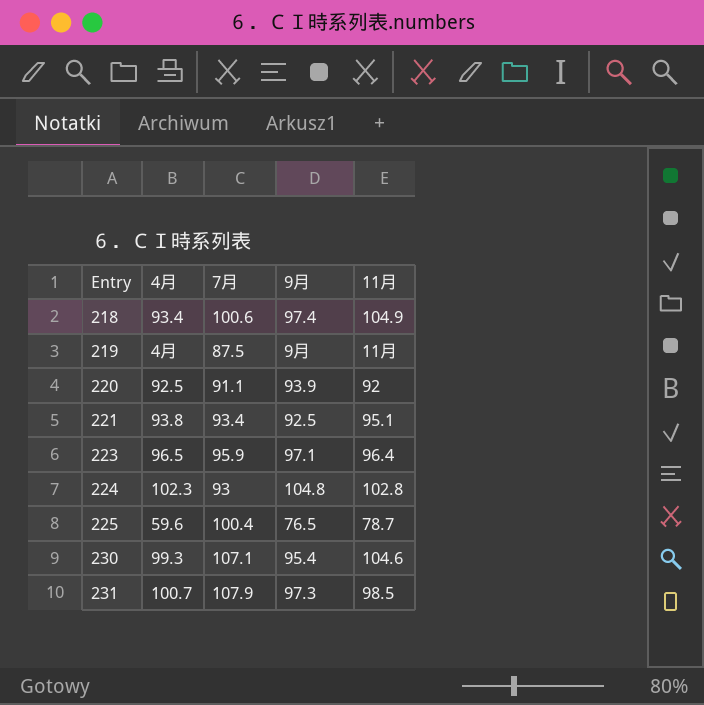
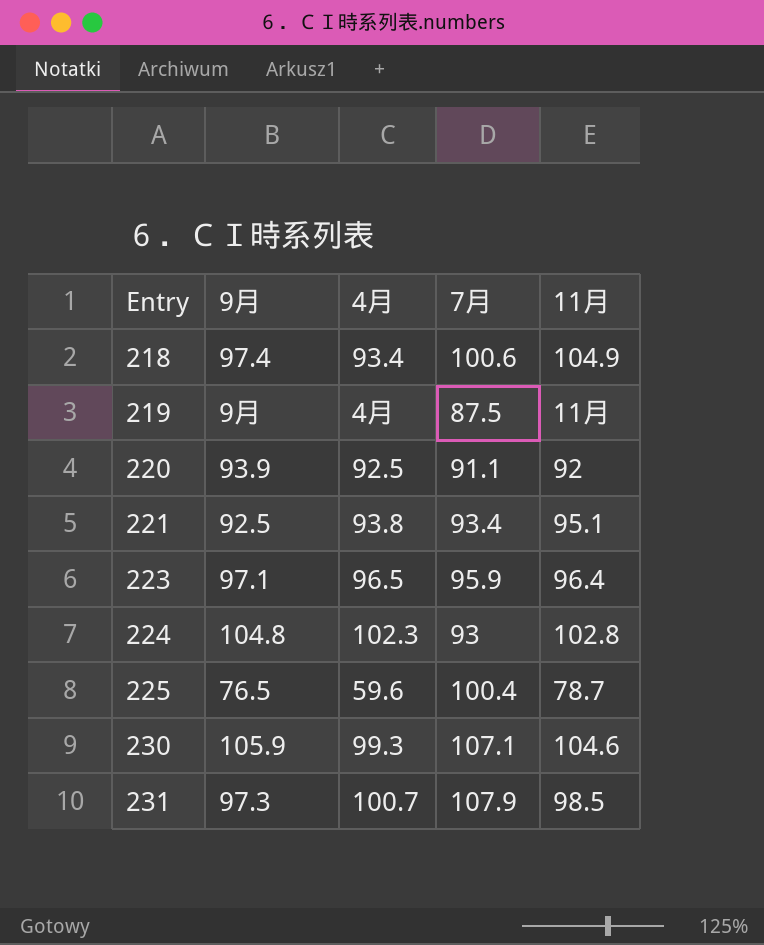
column 9月 | position: 4 -> 2
230 | 9月: 95.4 -> 105.9

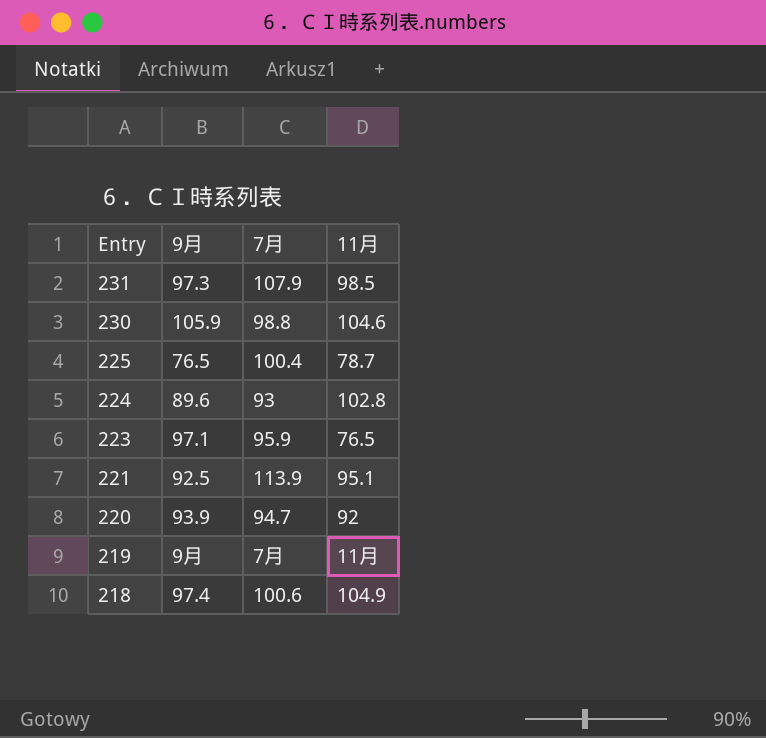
row order: Entry ascending -> Entry descending
column 4月 | position: 3 -> none
230 | 7月: 107.1 -> 98.8
224 | 9月: 104.8 -> 89.6
223 | 11月: 96.4 -> 76.5
221 | 7月: 93.4 -> 113.9
220 | 7月: 91.1 -> 94.7
219 | 7月: 87.5 -> 7月

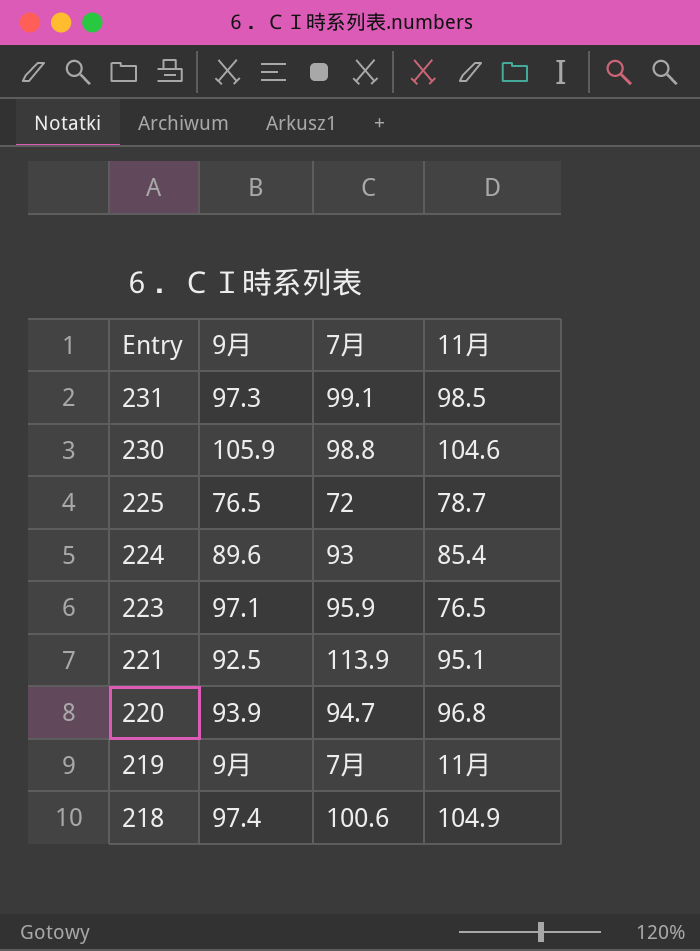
231 | 7月: 107.9 -> 99.1
225 | 7月: 100.4 -> 72
224 | 11月: 102.8 -> 85.4
220 | 11月: 92 -> 96.8

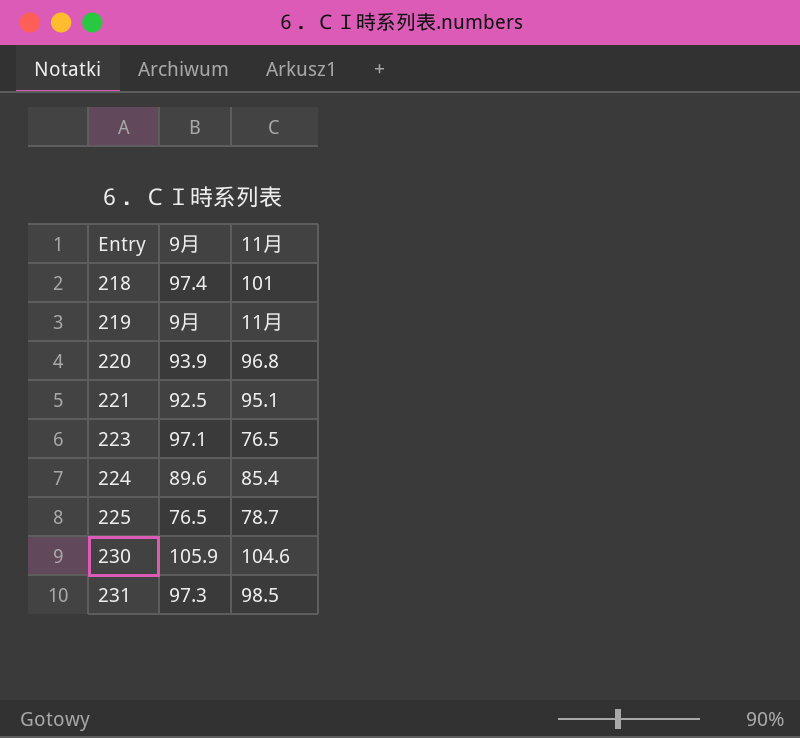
row order: Entry descending -> Entry ascending
column 7月 | position: 3 -> none
218 | 11月: 104.9 -> 101

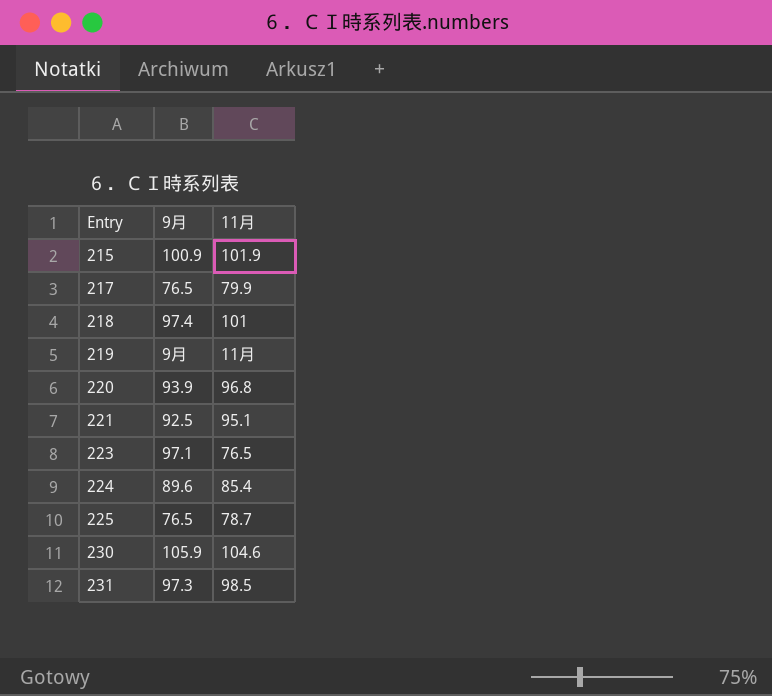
row 215: none -> 100.9 | 101.9
row 217: none -> 76.5 | 79.9

